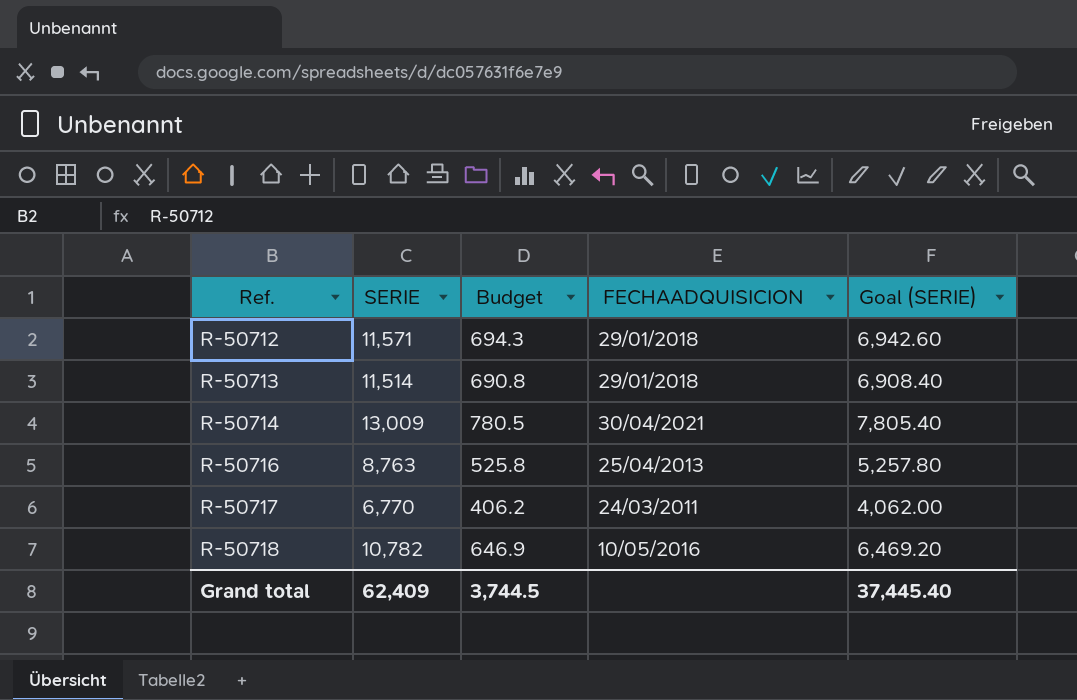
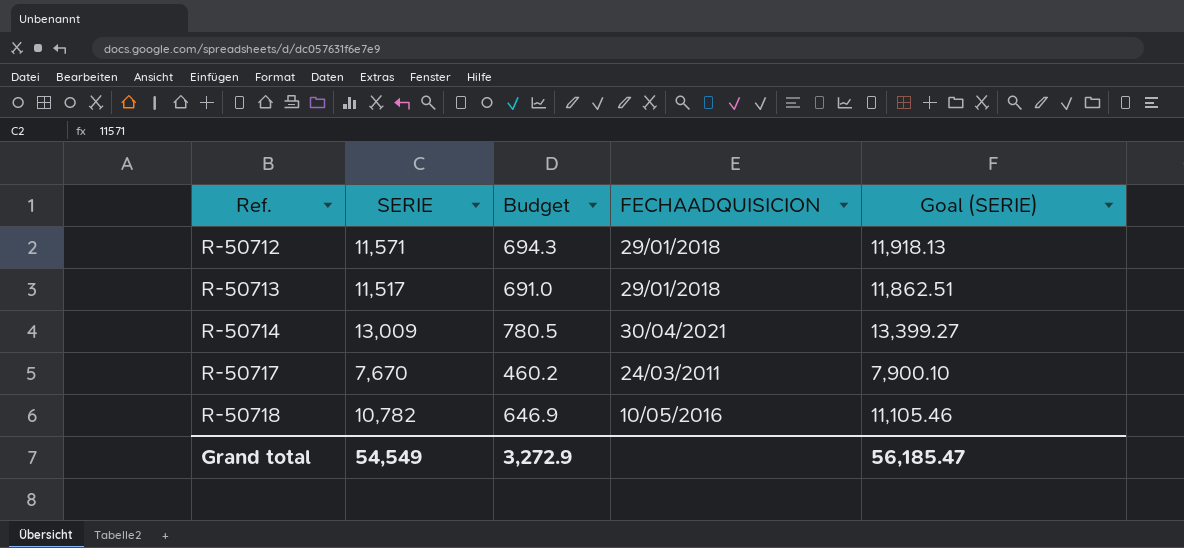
column Goal (SERIE) | formula: [SERIE] * 0.6 -> [SERIE] * 1.03
row R-50716: 8,763 | 525.8 | 25/04/2013 | 5,257.80 -> none
R-50713 | SERIE: 11,514 -> 11,517
R-50713 | Budget: 690.8 -> 691.0
R-50717 | SERIE: 6,770 -> 7,670
R-50717 | Budget: 406.2 -> 460.2
Grand total | SERIE: 62,409 -> 54,549
Grand total | Budget: 3,744.5 -> 3,272.9
Grand total | Goal (SERIE): 37,445.40 -> 56,185.47

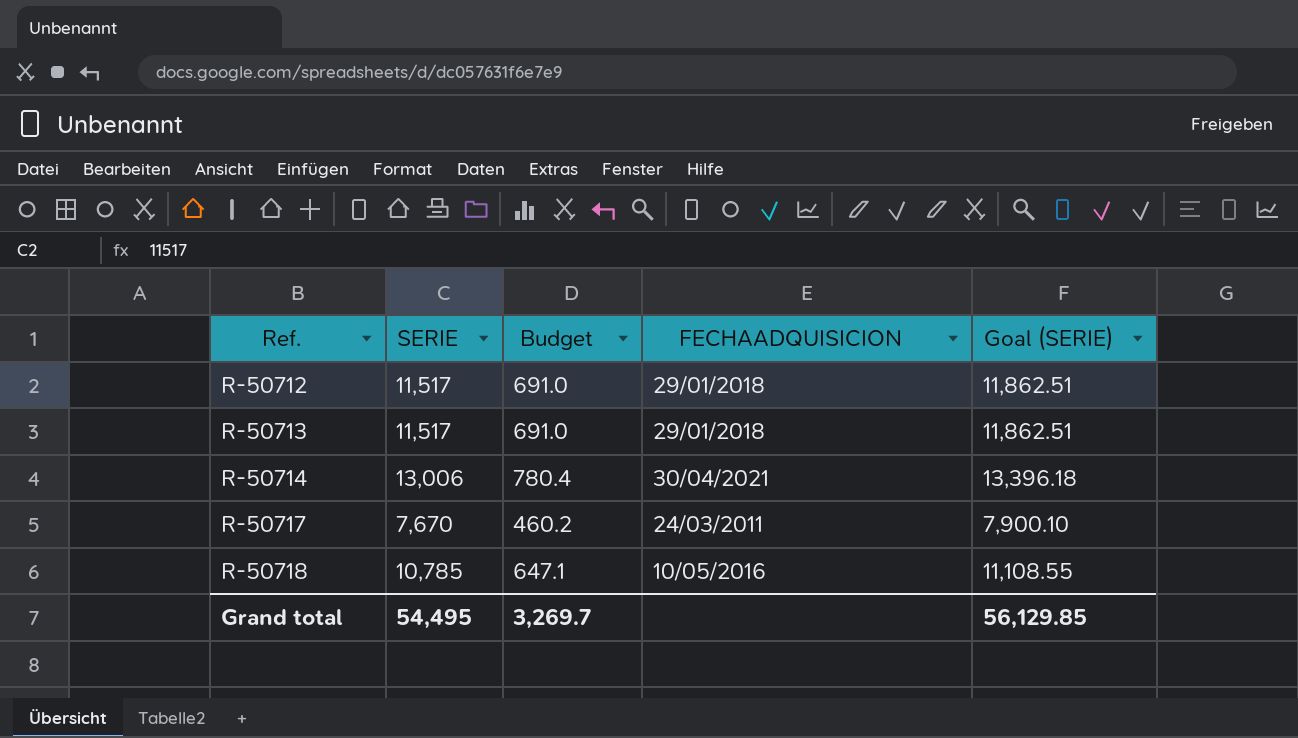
R-50712 | SERIE: 11,571 -> 11,517
R-50712 | Budget: 694.3 -> 691.0
R-50712 | Goal (SERIE): 11,918.13 -> 11,862.51
R-50714 | SERIE: 13,009 -> 13,006
R-50714 | Budget: 780.5 -> 780.4
R-50714 | Goal (SERIE): 13,399.27 -> 13,396.18
R-50718 | SERIE: 10,782 -> 10,785
R-50718 | Budget: 646.9 -> 647.1
R-50718 | Goal (SERIE): 11,105.46 -> 11,108.55
Grand total | SERIE: 54,549 -> 54,495
Grand total | Budget: 3,272.9 -> 3,269.7
Grand total | Goal (SERIE): 56,185.47 -> 56,129.85

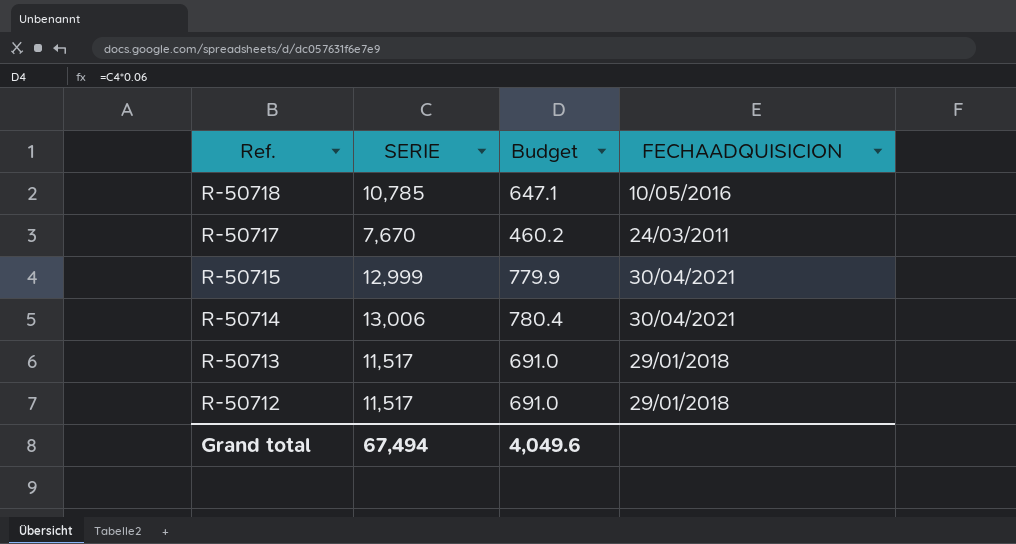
row order: Ref. ascending -> Ref. descending
column Goal (SERIE) | formula: [SERIE] * 1.03 -> none
row R-50715: none -> 12,999 | 779.9 | 30/04/2021
Grand total | SERIE: 54,495 -> 67,494
Grand total | Budget: 3,269.7 -> 4,049.6

